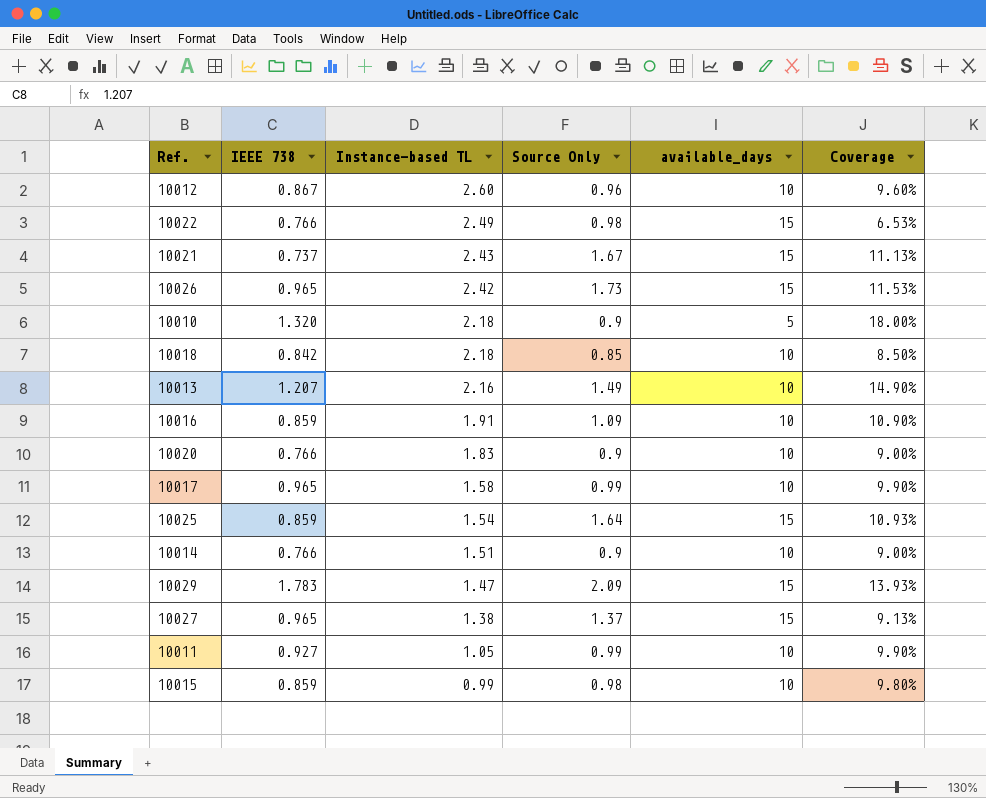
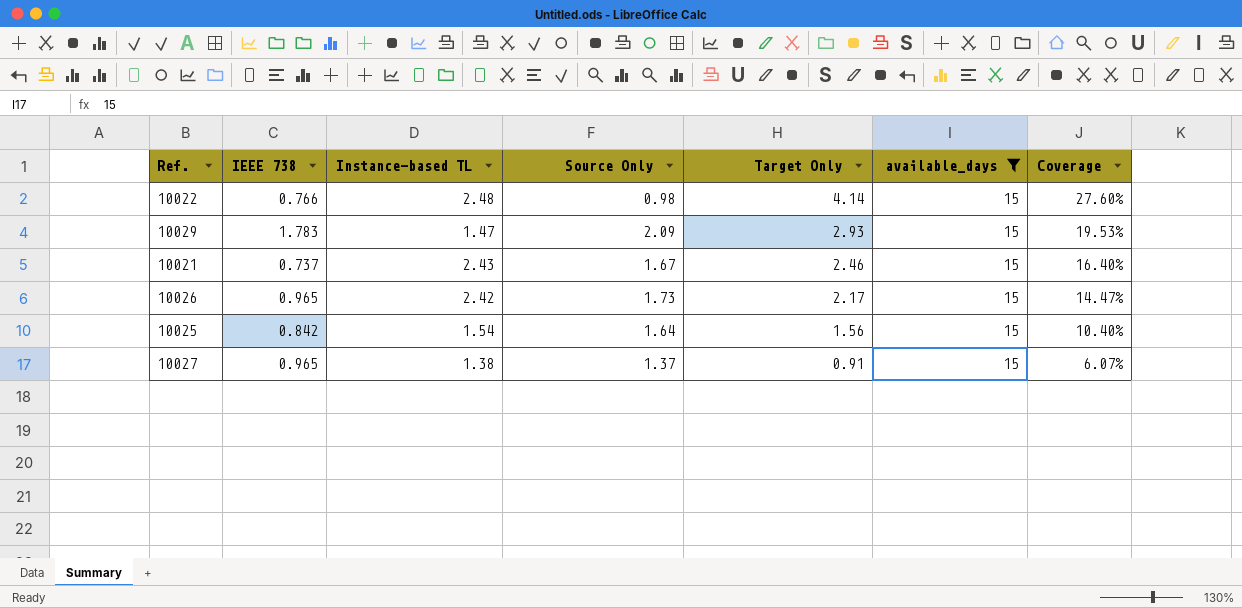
filter: none -> available_days = 15
row order: Instance-based TL descending -> Target Only descending
column Target Only | position: none -> 5
column Coverage | formula: [Source Only] / [available_days] -> [Target Only] / [available_days]
10022 | Instance-based TL: 2.49 -> 2.48
10025 | IEEE 738: 0.859 -> 0.842

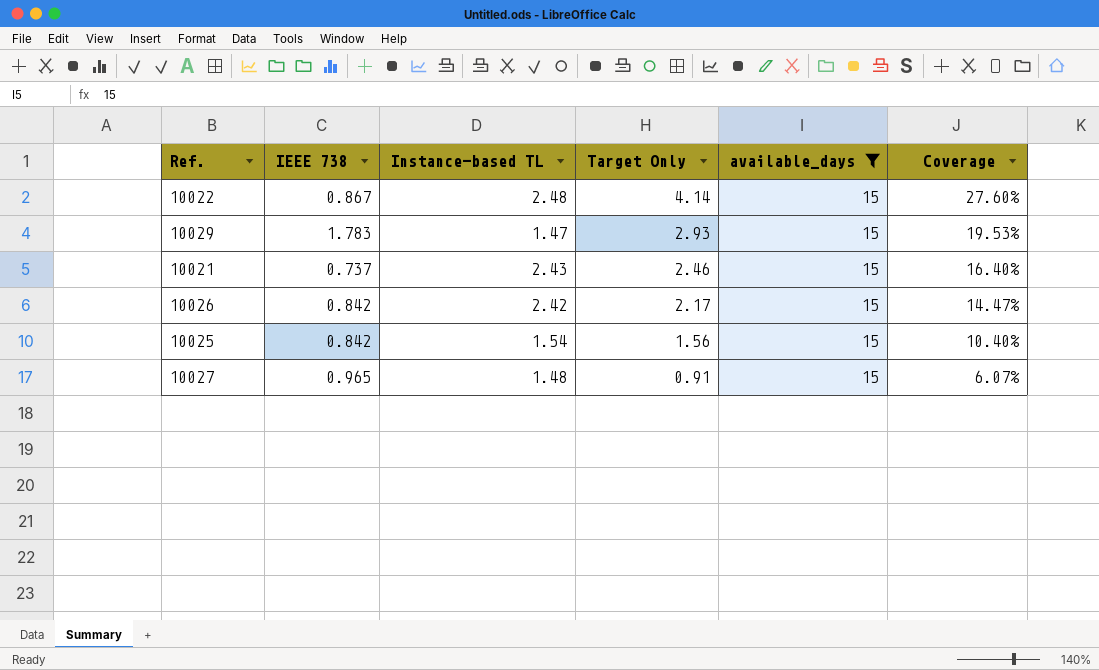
column Source Only | position: 4 -> none
10022 | IEEE 738: 0.766 -> 0.867
10026 | IEEE 738: 0.965 -> 0.842
10027 | Instance-based TL: 1.38 -> 1.48

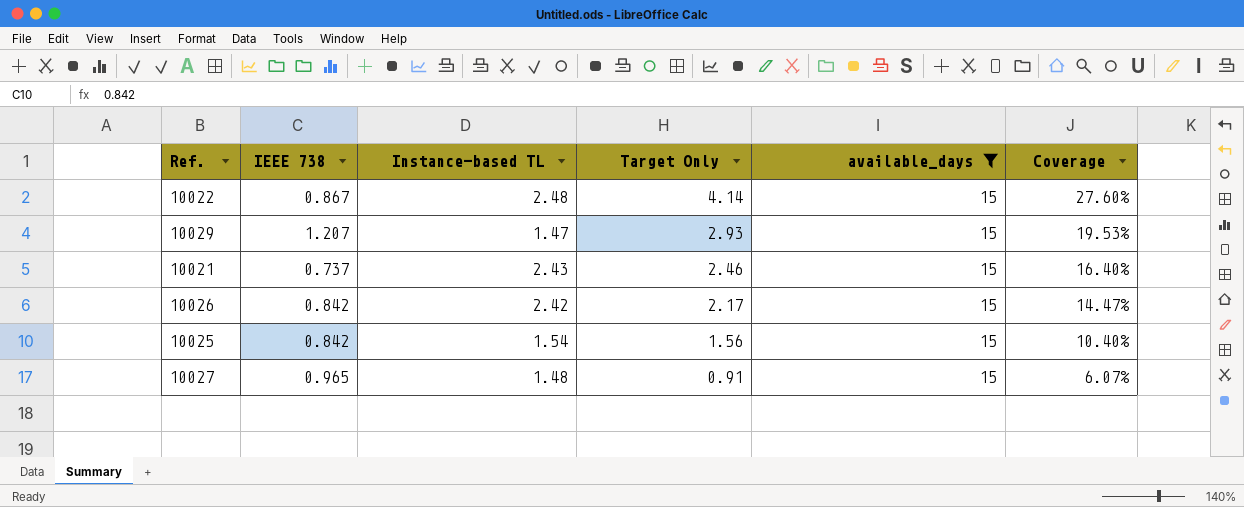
10029 | IEEE 738: 1.783 -> 1.207

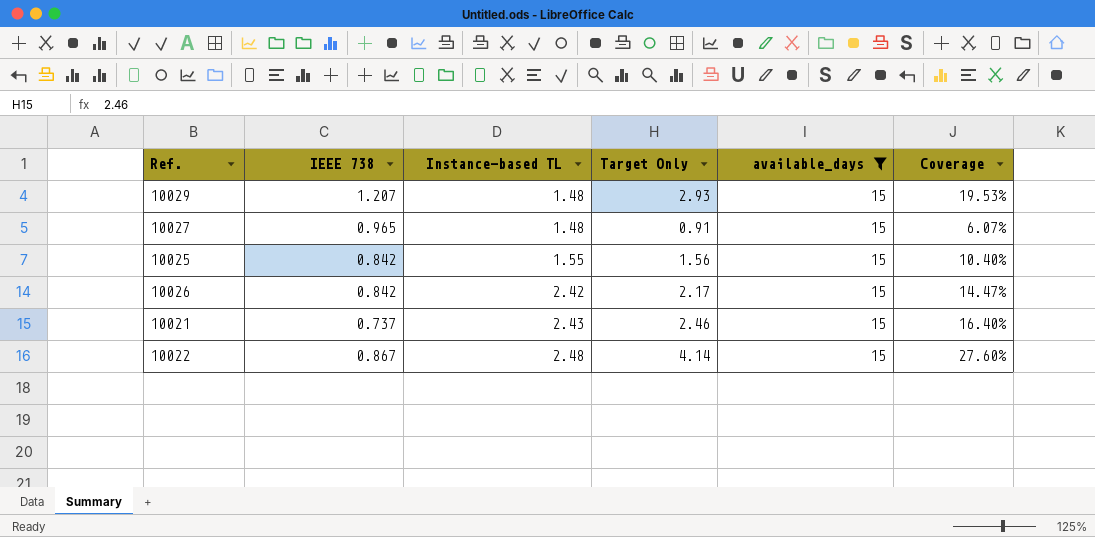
row order: Target Only descending -> Instance-based TL ascending
10029 | Instance-based TL: 1.47 -> 1.48
10025 | Instance-based TL: 1.54 -> 1.55

